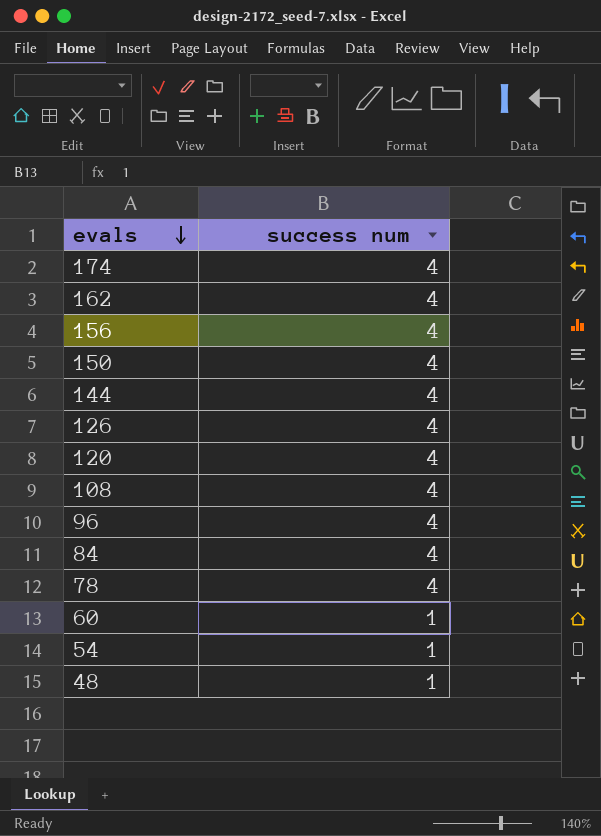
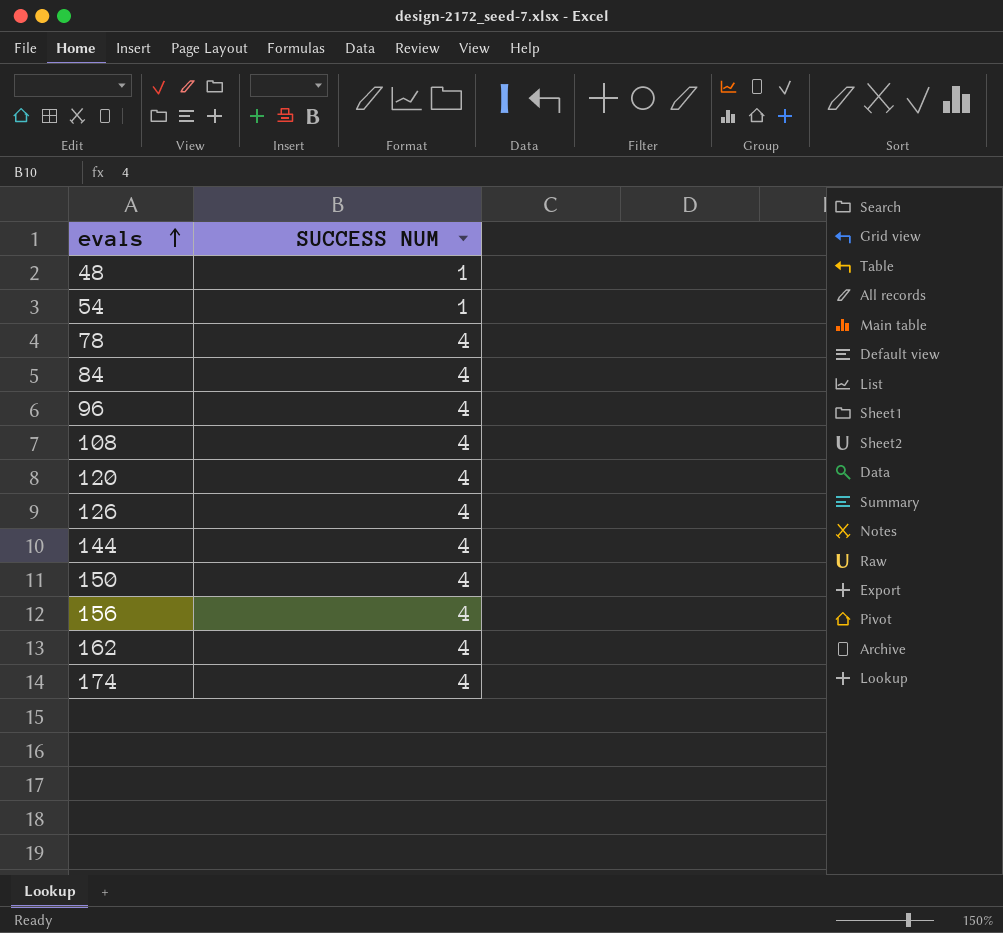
row order: evals descending -> evals ascending
column name: success num -> SUCCESS NUM
row 60: 1 -> none

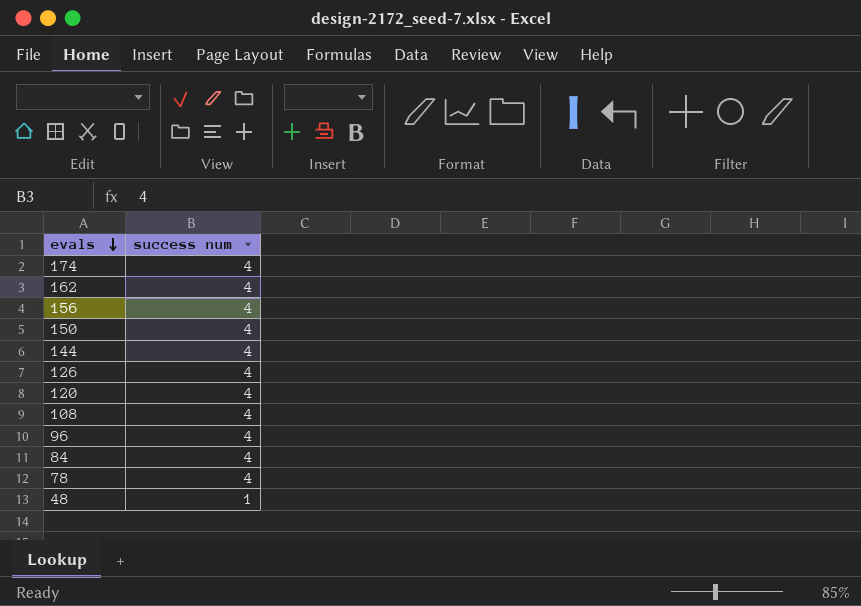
row order: evals ascending -> evals descending
column name: SUCCESS NUM -> success num
row 54: 1 -> none

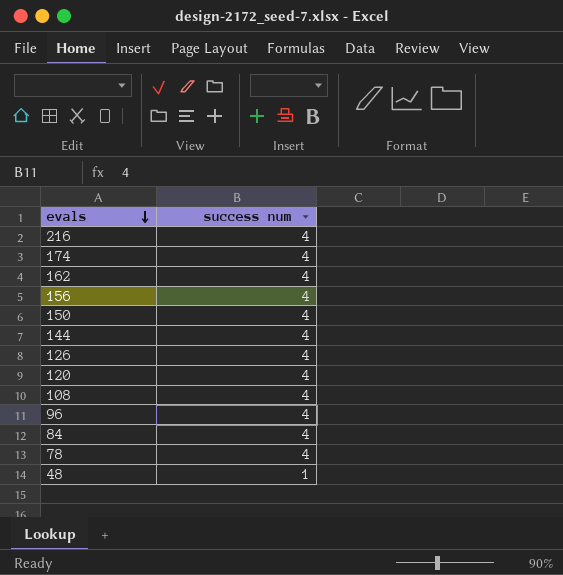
row 216: none -> 4

